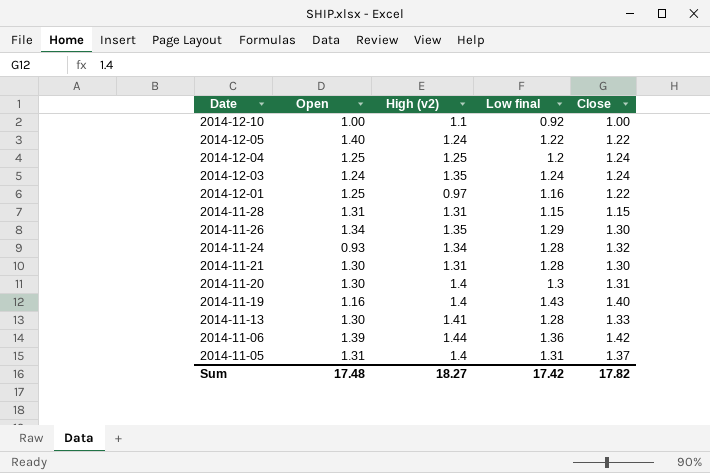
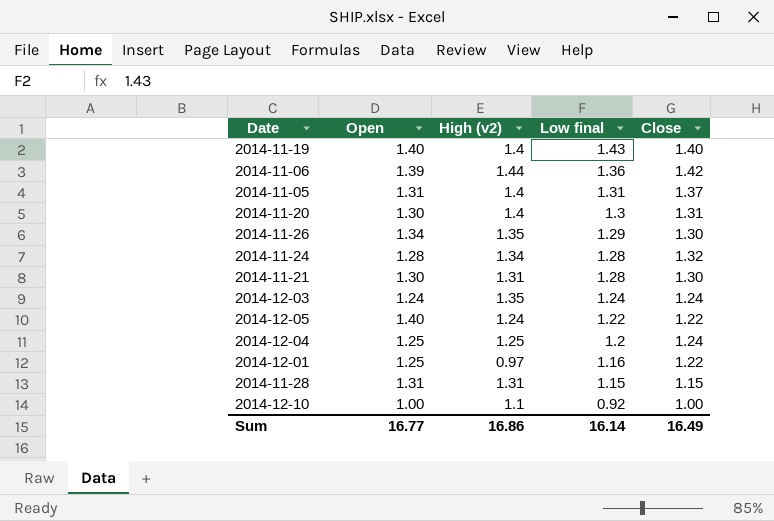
row order: Date descending -> Low final descending
row 2014-11-13: 1.30 | 1.41 | 1.28 | 1.33 -> none
2014-11-19 | Open: 1.16 -> 1.40
2014-11-24 | Open: 0.93 -> 1.28
Sum | Open: 17.48 -> 16.77
Sum | High (v2): 18.27 -> 16.86
Sum | Low final: 17.42 -> 16.14
Sum | Close: 17.82 -> 16.49

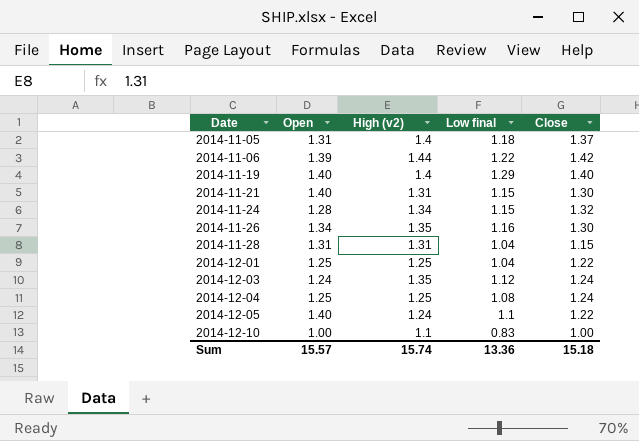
row order: Low final descending -> Date ascending
row 2014-11-20: 1.30 | 1.4 | 1.3 | 1.31 -> none
2014-11-05 | Low final: 1.31 -> 1.18
2014-11-06 | Low final: 1.36 -> 1.22
2014-11-19 | Low final: 1.43 -> 1.29
2014-11-21 | Open: 1.30 -> 1.40
2014-11-21 | Low final: 1.28 -> 1.15
2014-11-24 | Low final: 1.28 -> 1.15
2014-11-26 | Low final: 1.29 -> 1.16
2014-11-28 | Low final: 1.15 -> 1.04
2014-12-01 | High (v2): 0.97 -> 1.25
2014-12-01 | Low final: 1.16 -> 1.04
2014-12-03 | Low final: 1.24 -> 1.12
2014-12-04 | Low final: 1.2 -> 1.08
2014-12-05 | Low final: 1.22 -> 1.1
2014-12-10 | Low final: 0.92 -> 0.83
Sum | Open: 16.77 -> 15.57
Sum | High (v2): 16.86 -> 15.74
Sum | Low final: 16.14 -> 13.36
Sum | Close: 16.49 -> 15.18

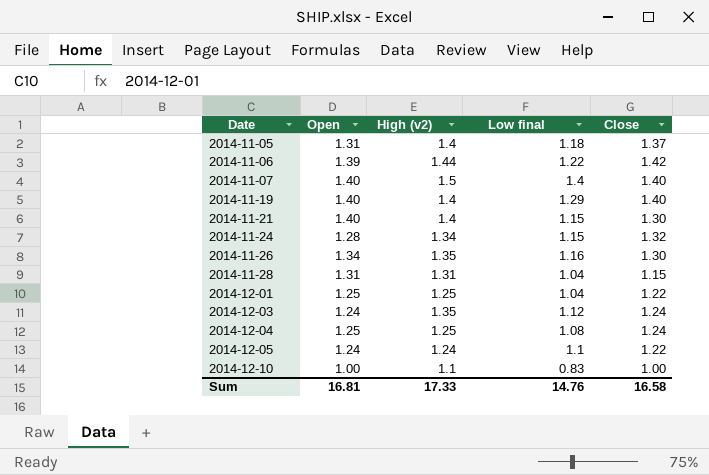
row 2014-11-07: none -> 1.40 | 1.5 | 1.4 | 1.40
2014-11-21 | High (v2): 1.31 -> 1.4
2014-12-05 | Open: 1.40 -> 1.24
Sum | Open: 15.57 -> 16.81
Sum | High (v2): 15.74 -> 17.33
Sum | Low final: 13.36 -> 14.76
Sum | Close: 15.18 -> 16.58

